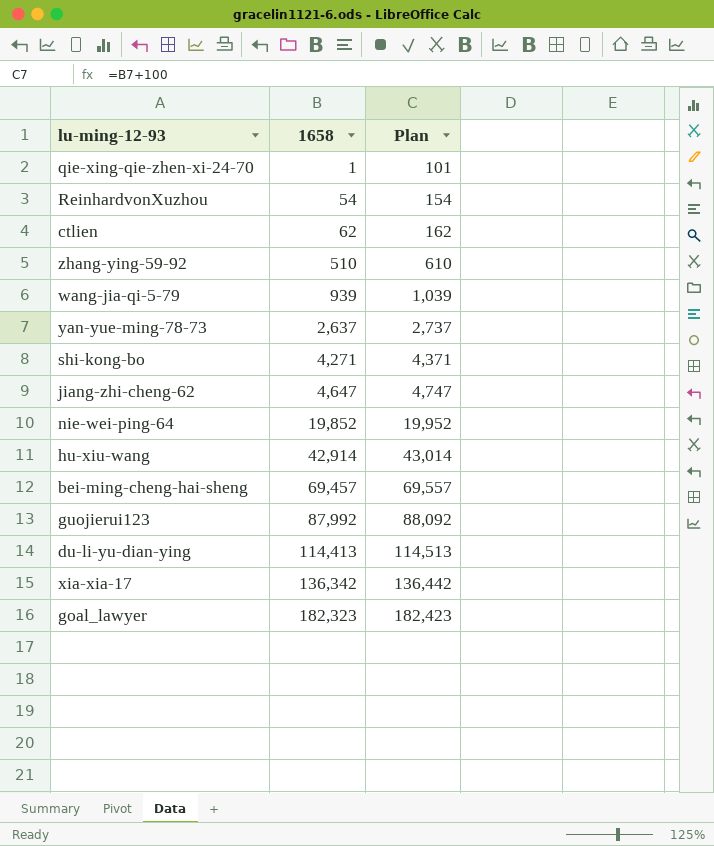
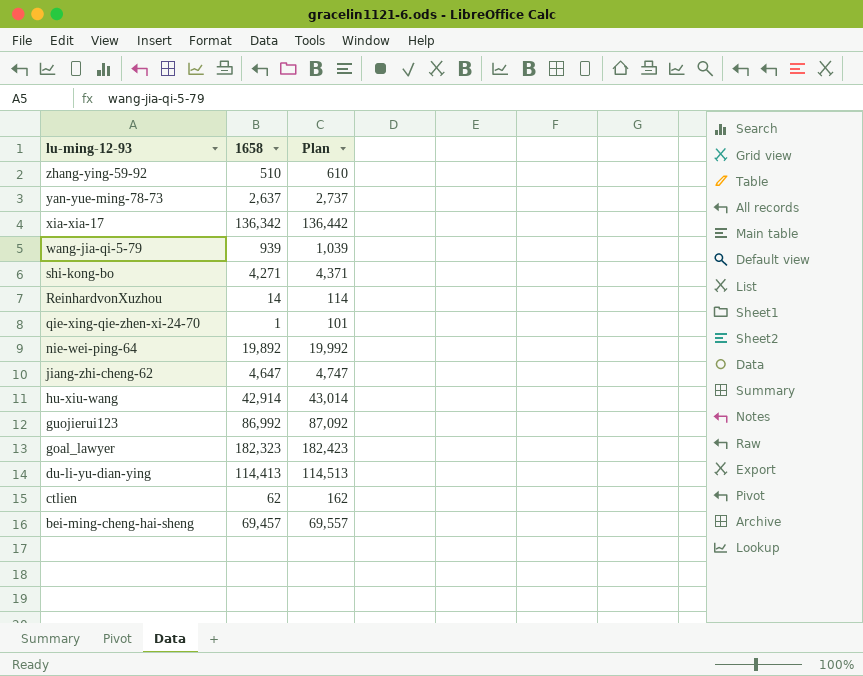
row order: 1658 ascending -> lu-ming-12-93 descending
ReinhardvonXuzhou | 1658: 54 -> 14
ReinhardvonXuzhou | Plan: 154 -> 114
nie-wei-ping-64 | 1658: 19,852 -> 19,892
nie-wei-ping-64 | Plan: 19,952 -> 19,992
guojierui123 | 1658: 87,992 -> 86,992
guojierui123 | Plan: 88,092 -> 87,092

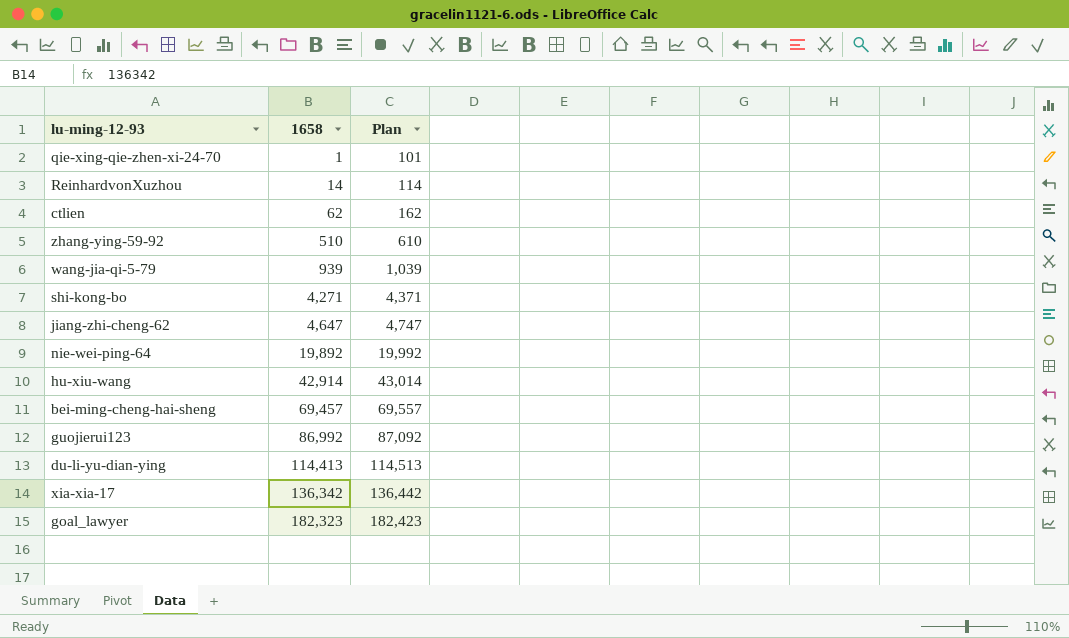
row order: lu-ming-12-93 descending -> 1658 ascending
row yan-yue-ming-78-73: 2,637 | 2,737 -> none

